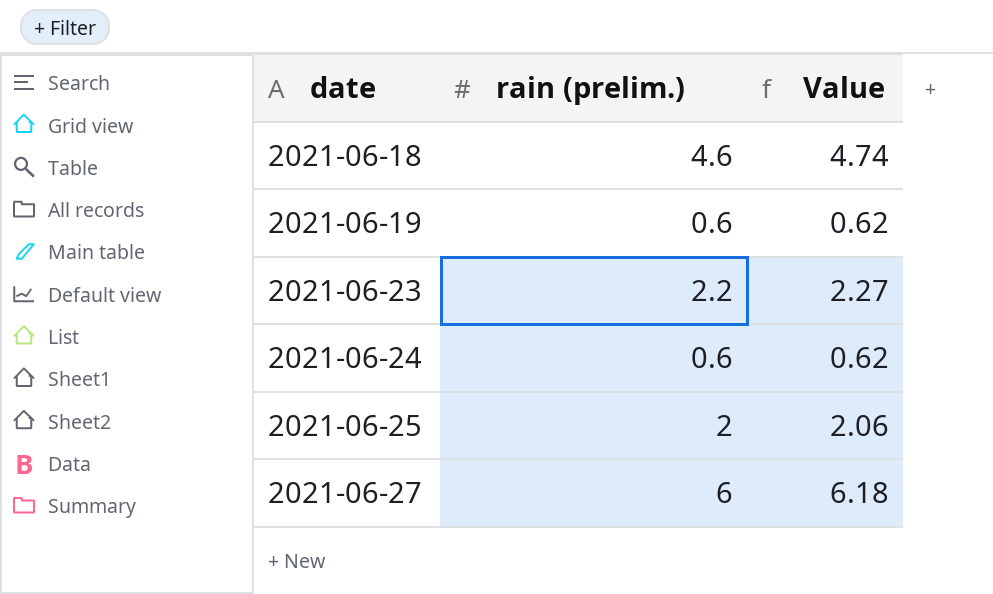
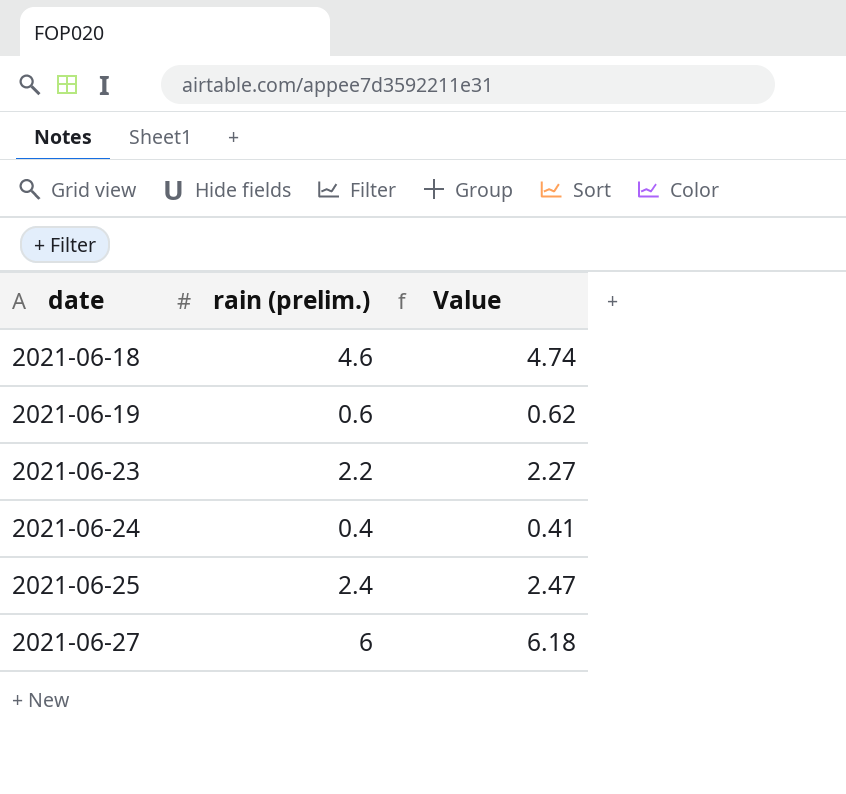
2021-06-24 | rain (prelim.): 0.6 -> 0.4
2021-06-24 | Value: 0.62 -> 0.41
2021-06-25 | rain (prelim.): 2 -> 2.4
2021-06-25 | Value: 2.06 -> 2.47

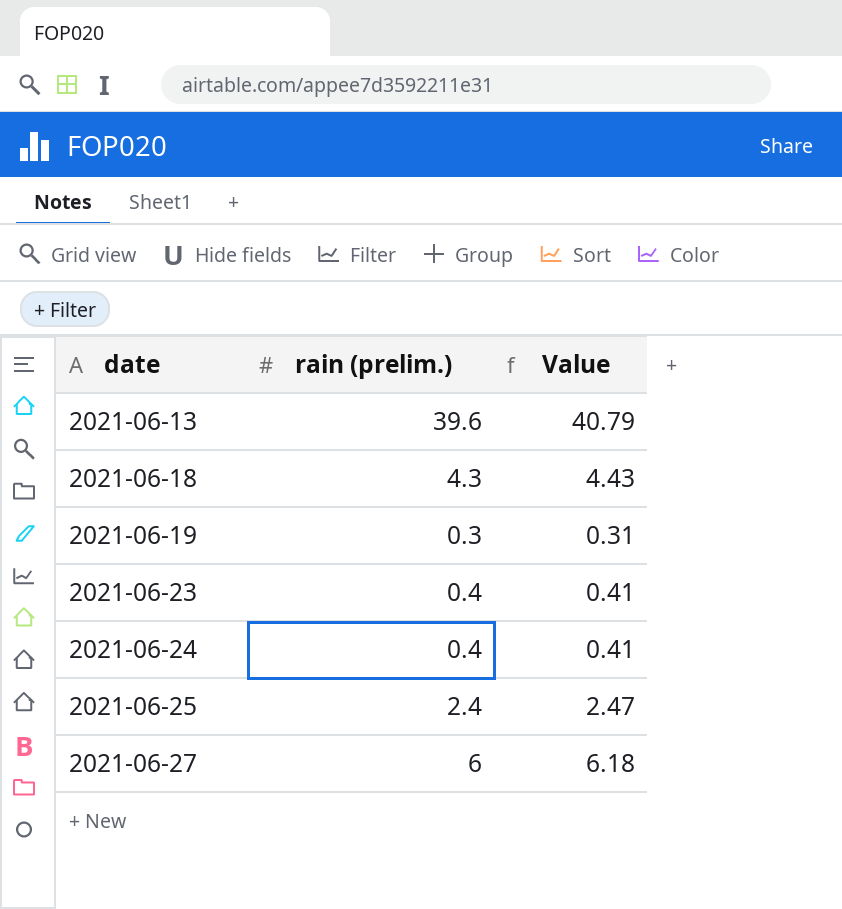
row 2021-06-13: none -> 39.6 | 40.79
2021-06-18 | rain (prelim.): 4.6 -> 4.3
2021-06-18 | Value: 4.74 -> 4.43
2021-06-19 | rain (prelim.): 0.6 -> 0.3
2021-06-19 | Value: 0.62 -> 0.31
2021-06-23 | rain (prelim.): 2.2 -> 0.4
2021-06-23 | Value: 2.27 -> 0.41

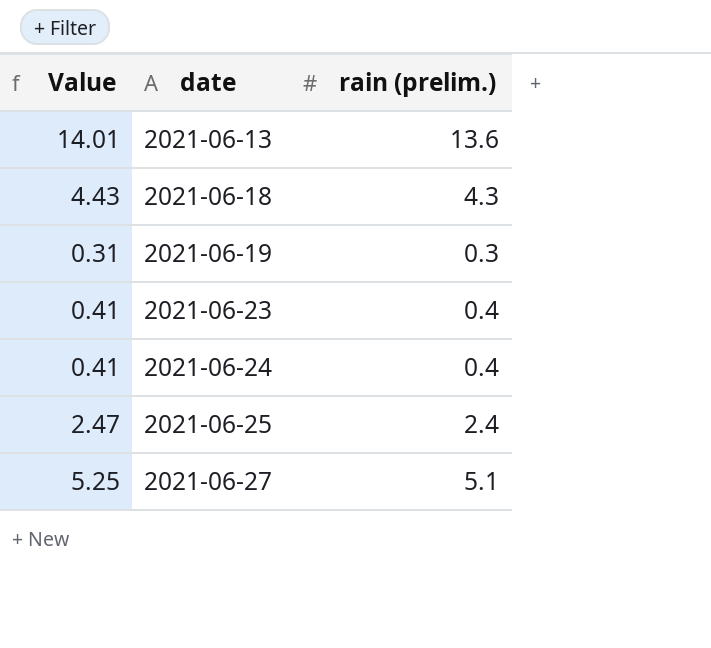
column Value | position: 3 -> 1
2021-06-13 | Value: 40.79 -> 14.01
2021-06-13 | rain (prelim.): 39.6 -> 13.6
2021-06-27 | Value: 6.18 -> 5.25
2021-06-27 | rain (prelim.): 6 -> 5.1

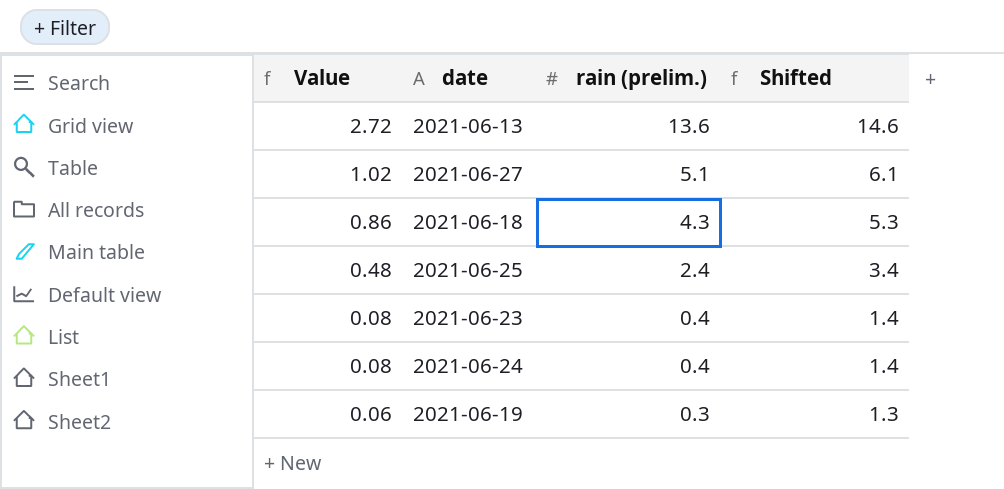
row order: date ascending -> Value descending
column Value | formula: [rain (prelim.)] * 1.03 -> [rain (prelim.)] * 0.2
column Shifted | formula: none -> [rain (prelim.)] + 1

